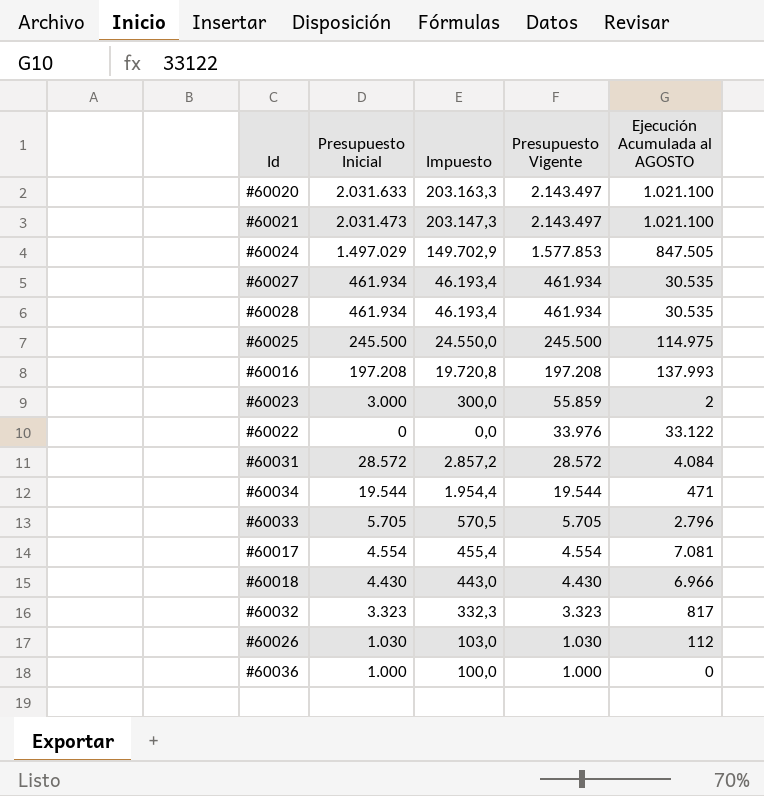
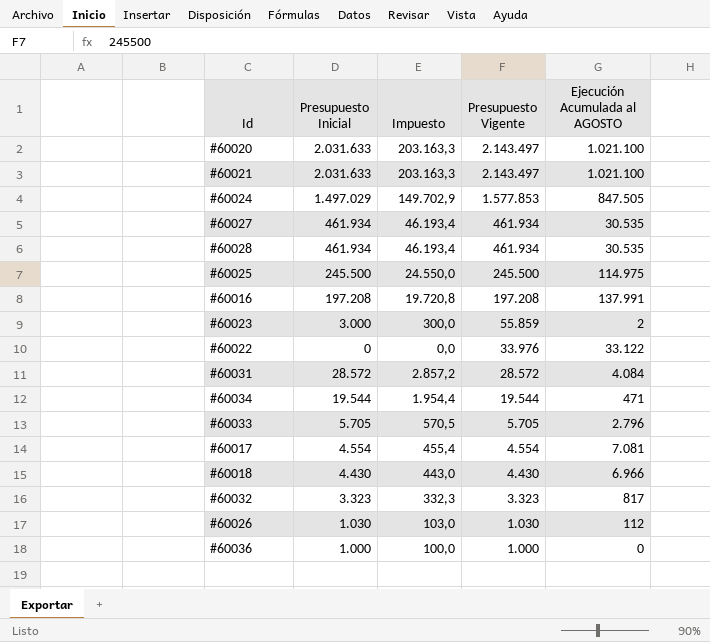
#60021 | Presupuesto Inicial: 2.031.473 -> 2.031.633
#60021 | Impuesto: 203.147,3 -> 203.163,3
#60016 | Ejecución Acumulada al AGOSTO: 137.993 -> 137.991

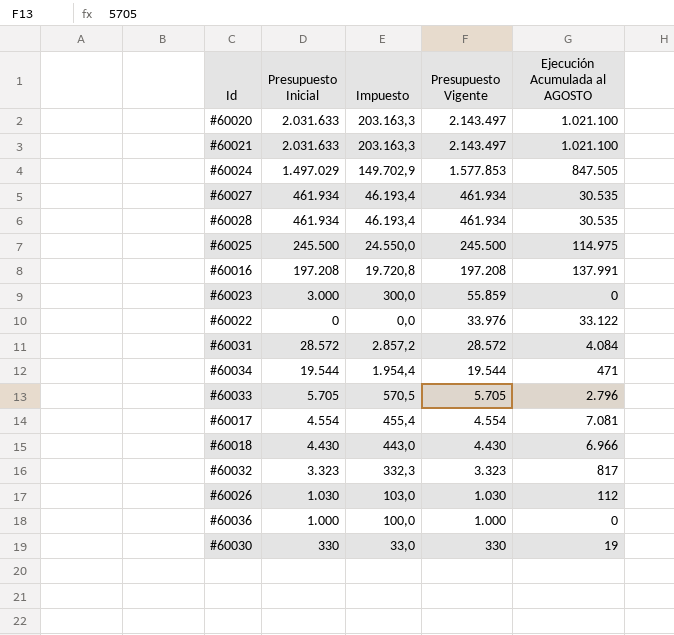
#60023 | Ejecución Acumulada al AGOSTO: 2 -> 0
row #60030: none -> 330 | 33,0 | 330 | 19

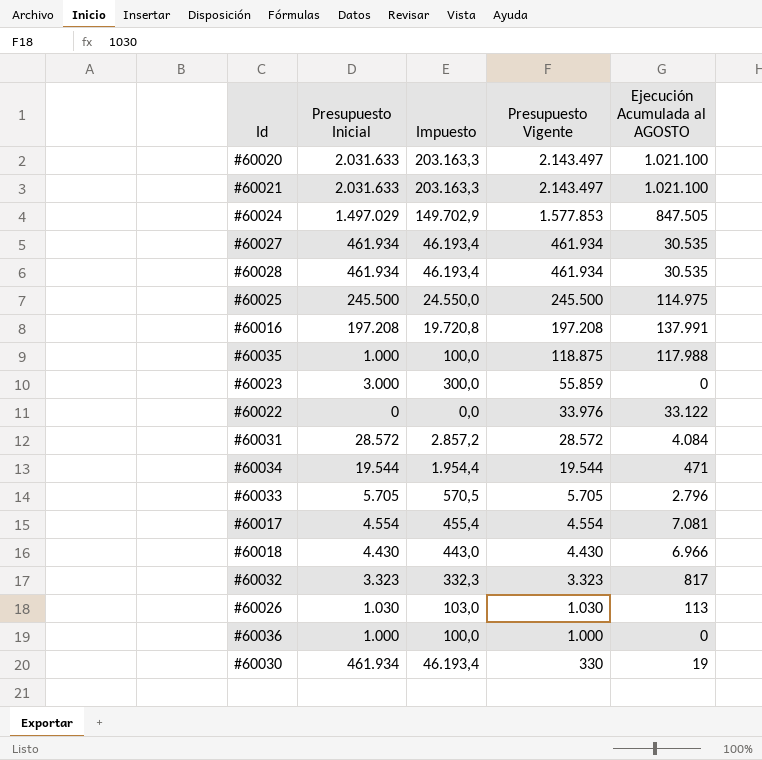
row #60035: none -> 1.000 | 100,0 | 118.875 | 117.988
#60026 | Ejecución Acumulada al AGOSTO: 112 -> 113
#60030 | Presupuesto Inicial: 330 -> 461.934
#60030 | Impuesto: 33,0 -> 46.193,4

